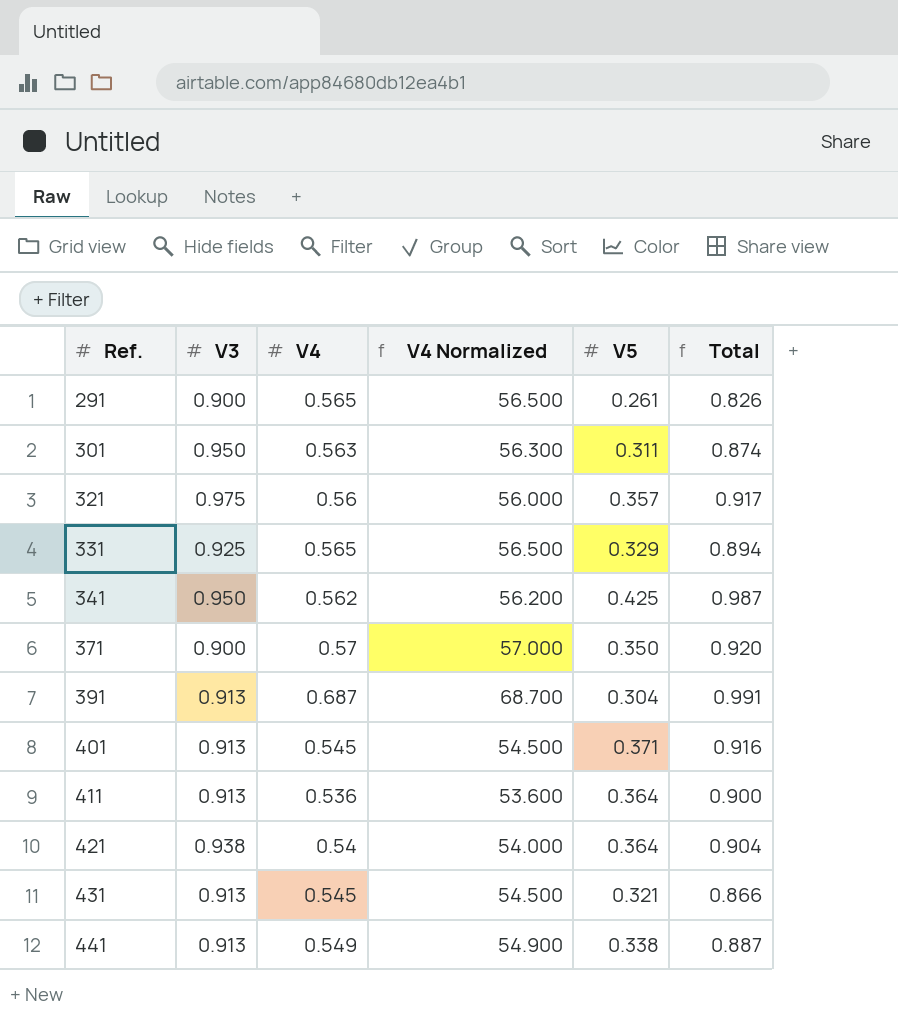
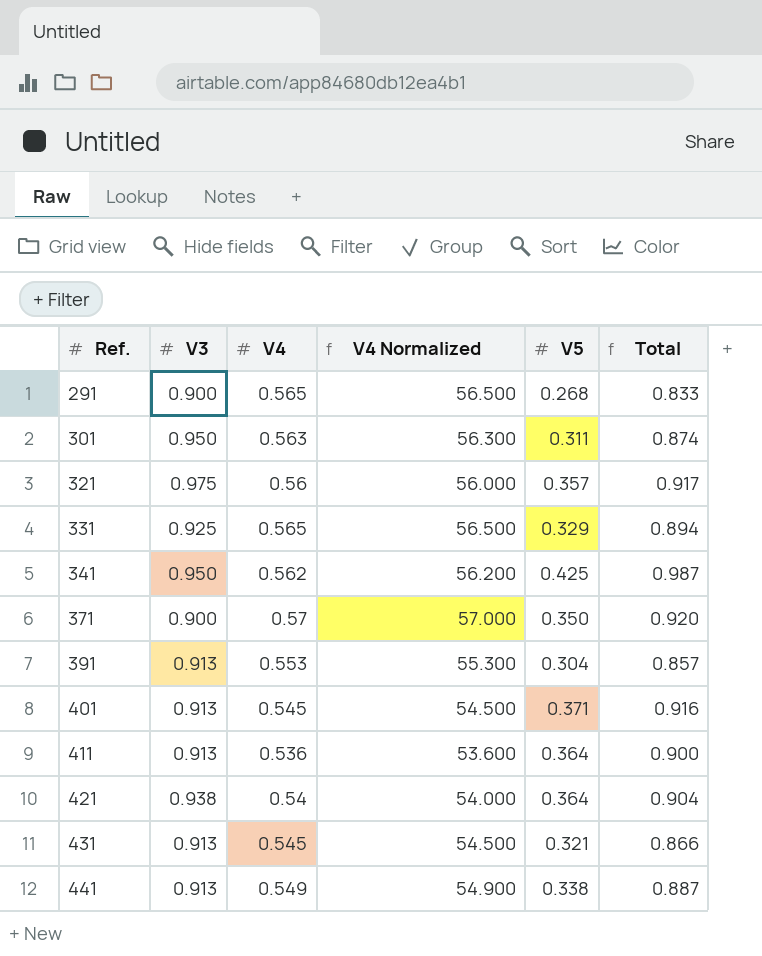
291 | V5: 0.261 -> 0.268
291 | Total: 0.826 -> 0.833
391 | V4: 0.687 -> 0.553
391 | V4 Normalized: 68.700 -> 55.300
391 | Total: 0.991 -> 0.857

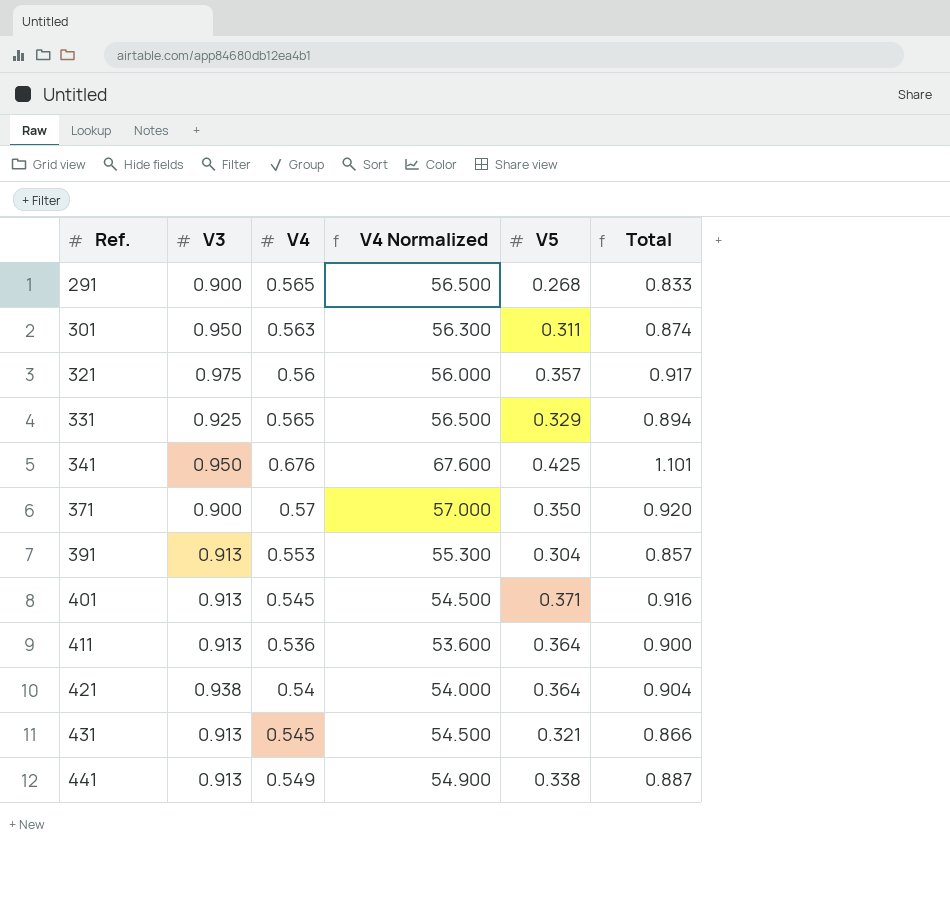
341 | V4: 0.562 -> 0.676
341 | V4 Normalized: 56.200 -> 67.600
341 | Total: 0.987 -> 1.101

